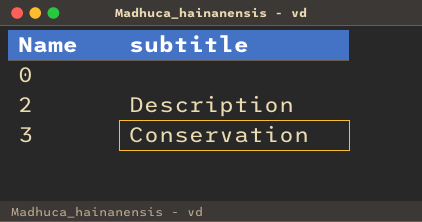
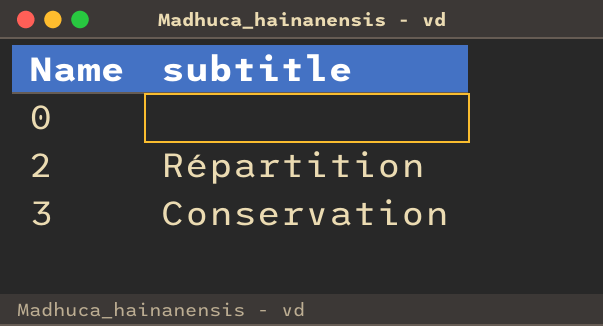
2 | subtitle: Description -> Répartition

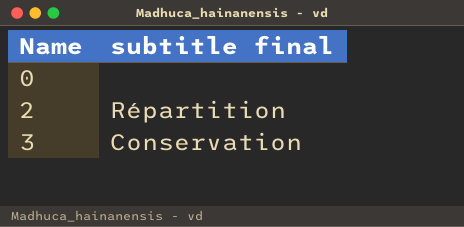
column name: subtitle -> subtitle final

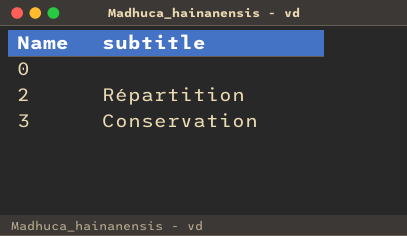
column name: subtitle final -> subtitle

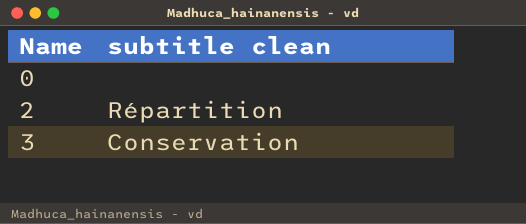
column name: subtitle -> subtitle clean

